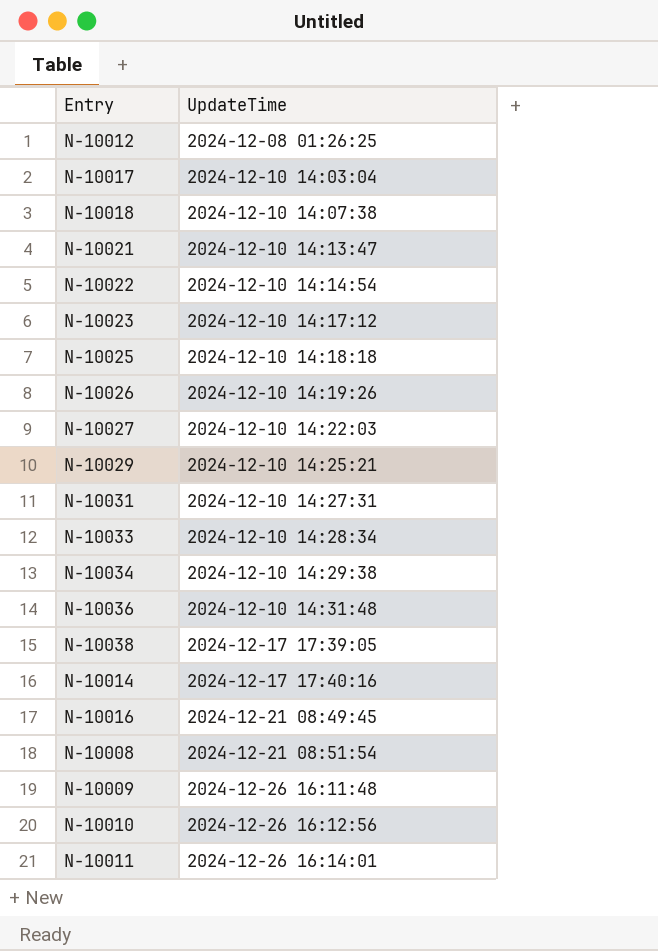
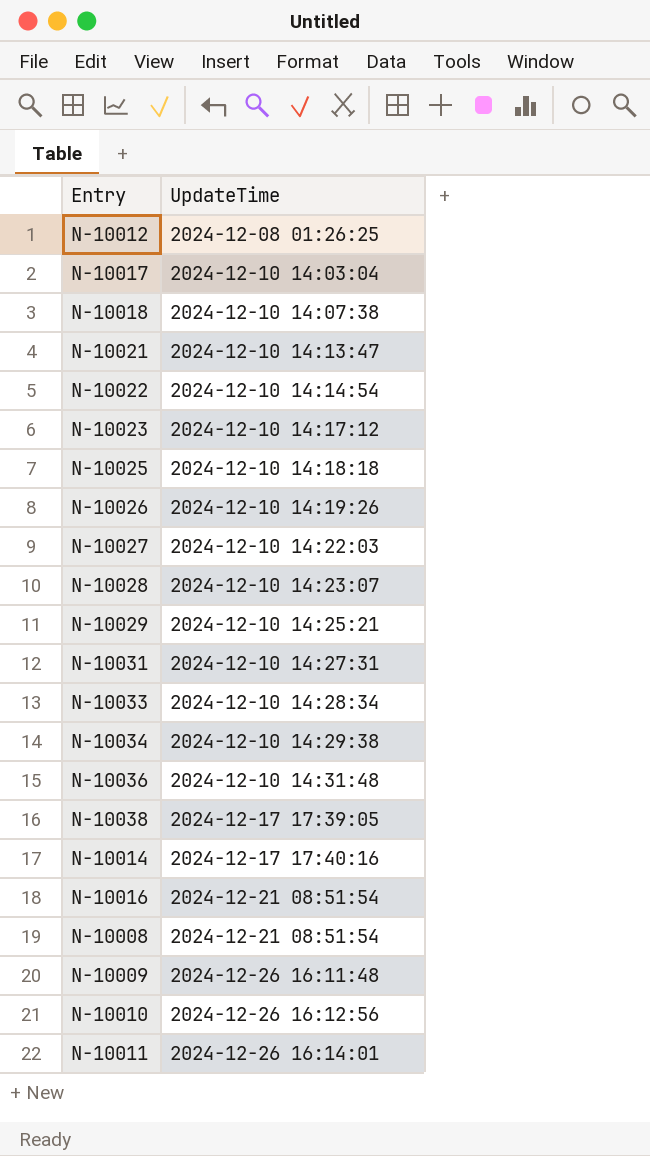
row N-10028: none -> 2024-12-10 14:23:07
N-10016 | UpdateTime: 2024-12-21 08:49:45 -> 2024-12-21 08:51:54

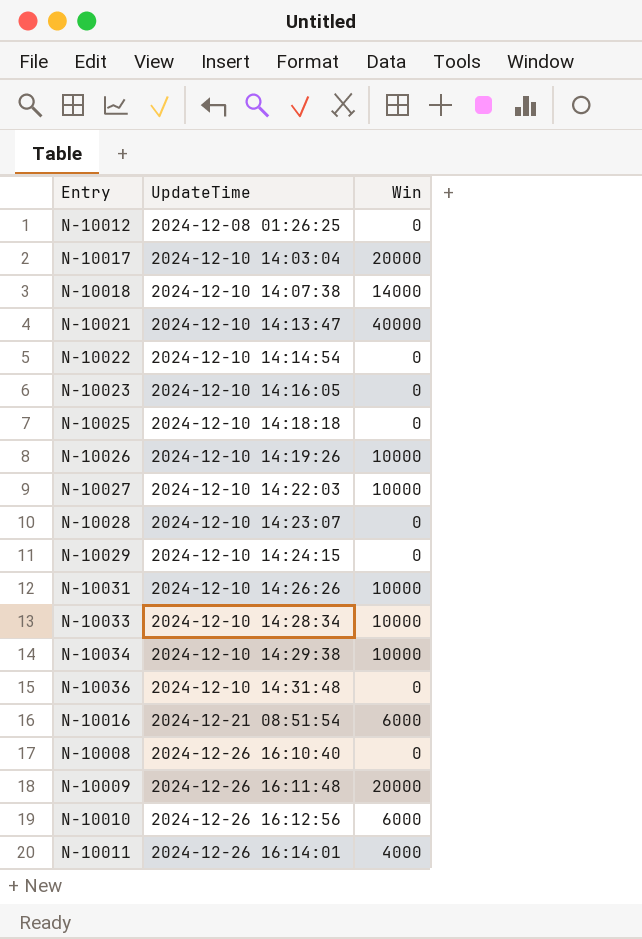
column Win | position: none -> 3
row N-10038: 2024-12-17 17:39:05 -> none
row N-10014: 2024-12-17 17:40:16 -> none
N-10023 | UpdateTime: 2024-12-10 14:17:12 -> 2024-12-10 14:16:05
N-10029 | UpdateTime: 2024-12-10 14:25:21 -> 2024-12-10 14:24:15
N-10031 | UpdateTime: 2024-12-10 14:27:31 -> 2024-12-10 14:26:26
N-10008 | UpdateTime: 2024-12-21 08:51:54 -> 2024-12-26 16:10:40

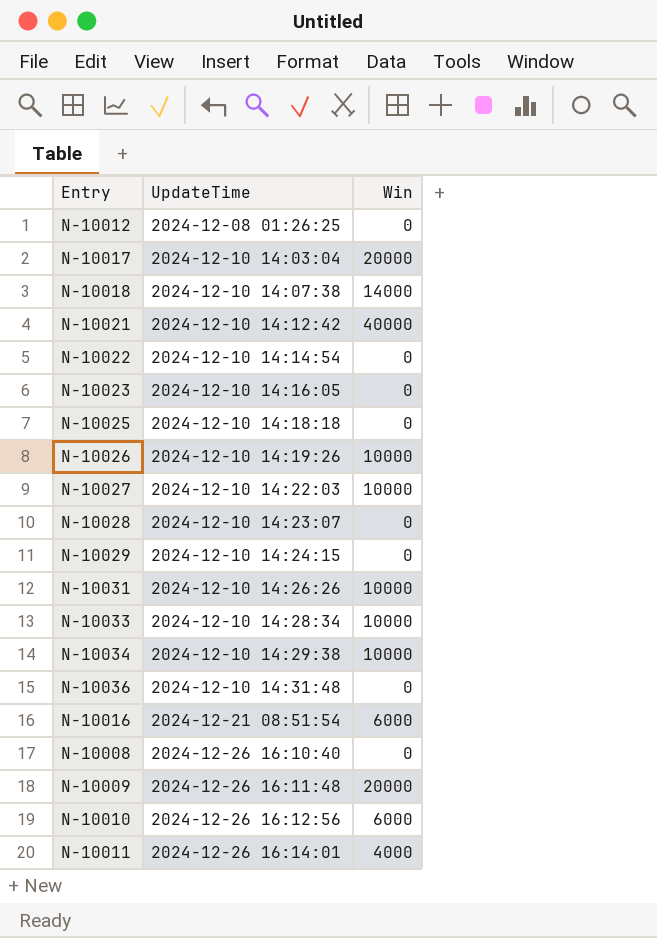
N-10021 | UpdateTime: 2024-12-10 14:13:47 -> 2024-12-10 14:12:42

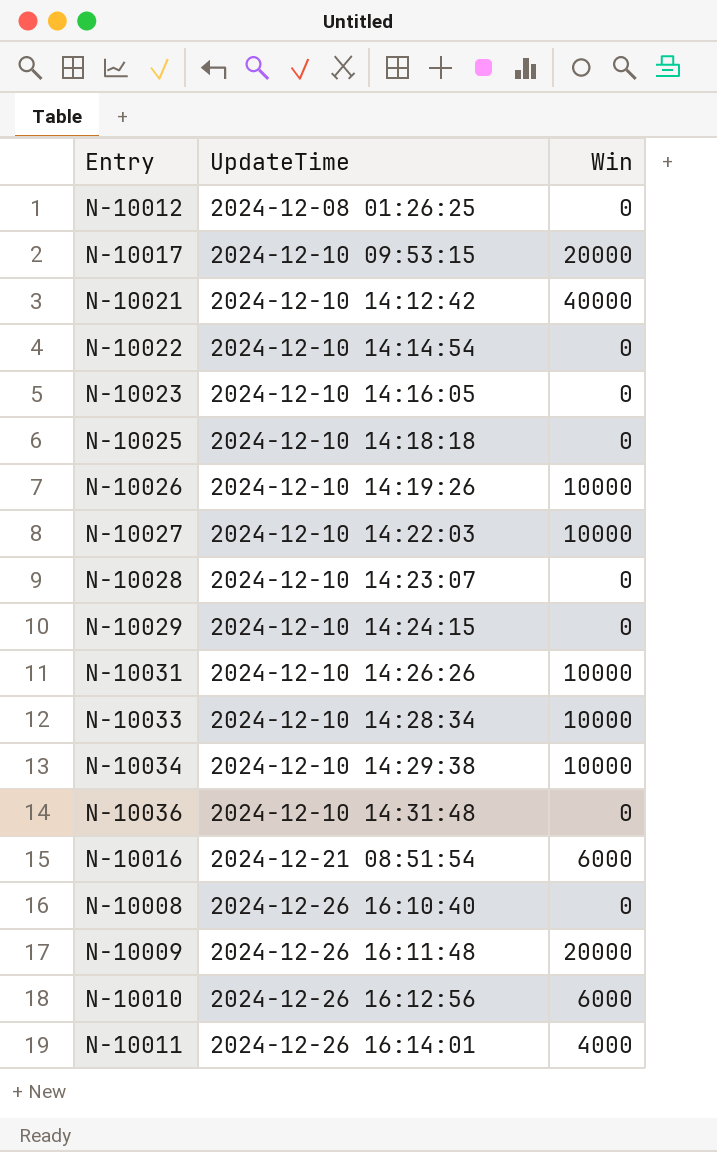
row N-10018: 2024-12-10 14:07:38 | 14000 -> none
N-10017 | UpdateTime: 2024-12-10 14:03:04 -> 2024-12-10 09:53:15

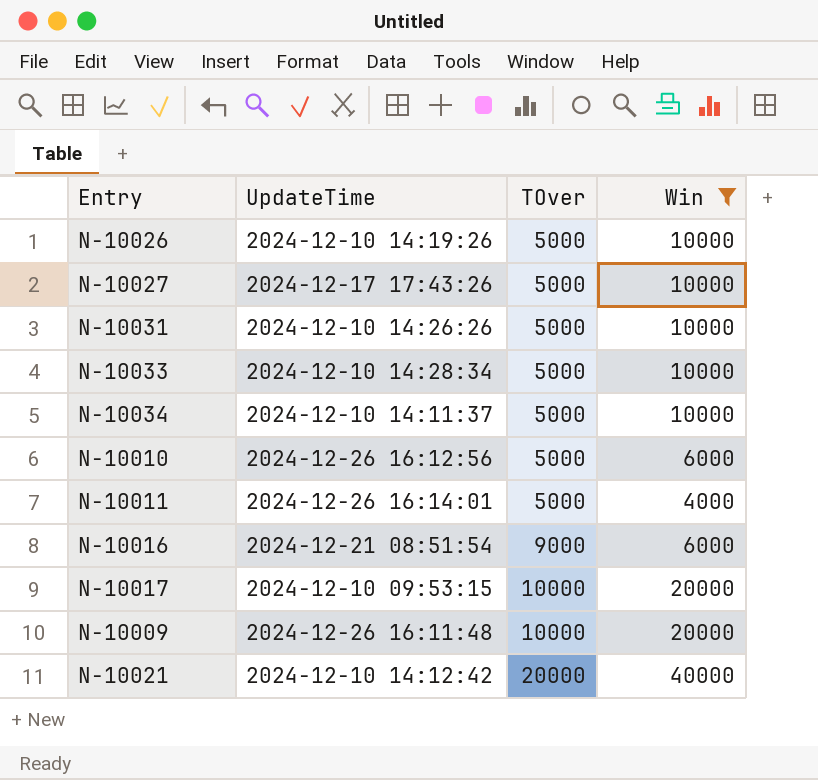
filter: none -> Win != 0
row order: UpdateTime ascending -> TOver ascending
column TOver | position: none -> 3
N-10027 | UpdateTime: 2024-12-10 14:22:03 -> 2024-12-17 17:43:26
N-10034 | UpdateTime: 2024-12-10 14:29:38 -> 2024-12-10 14:11:37

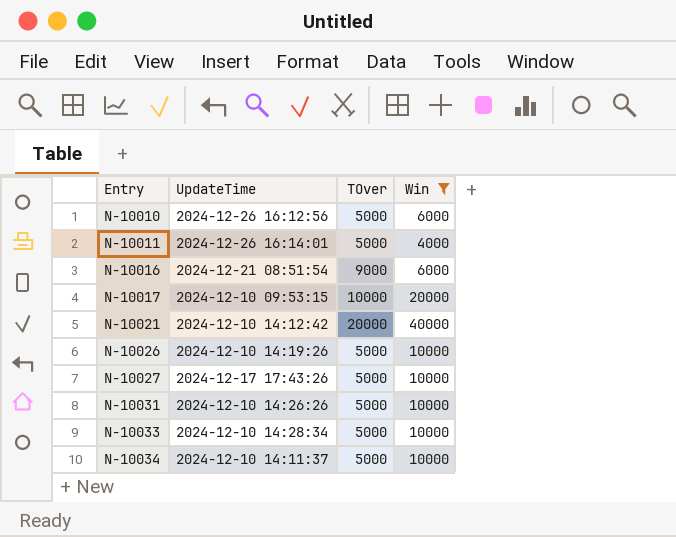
row order: TOver ascending -> Entry ascending
row N-10009: 2024-12-26 16:11:48 | 10000 | 20000 -> none

